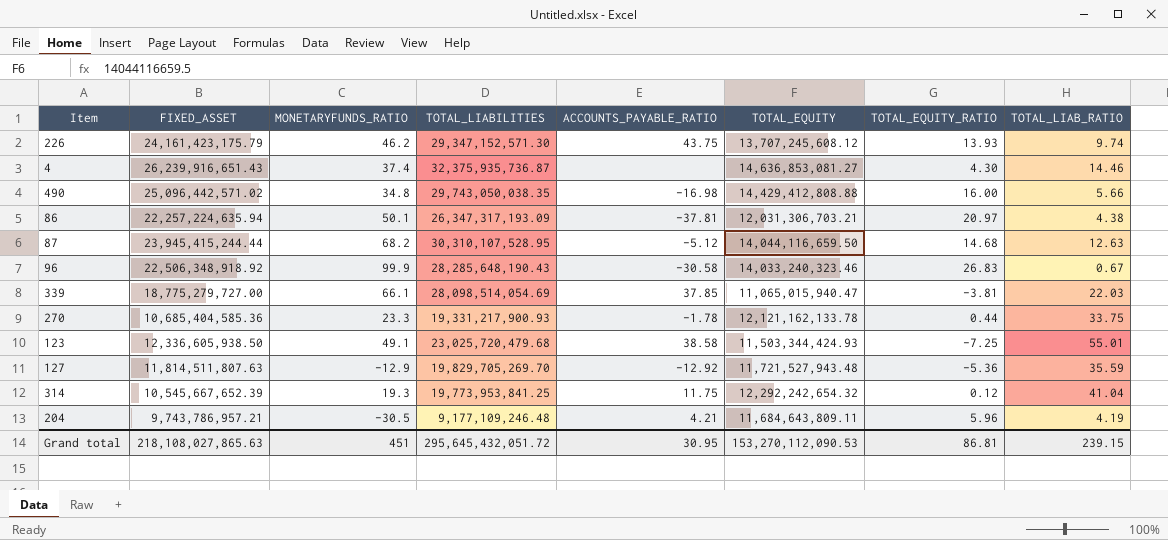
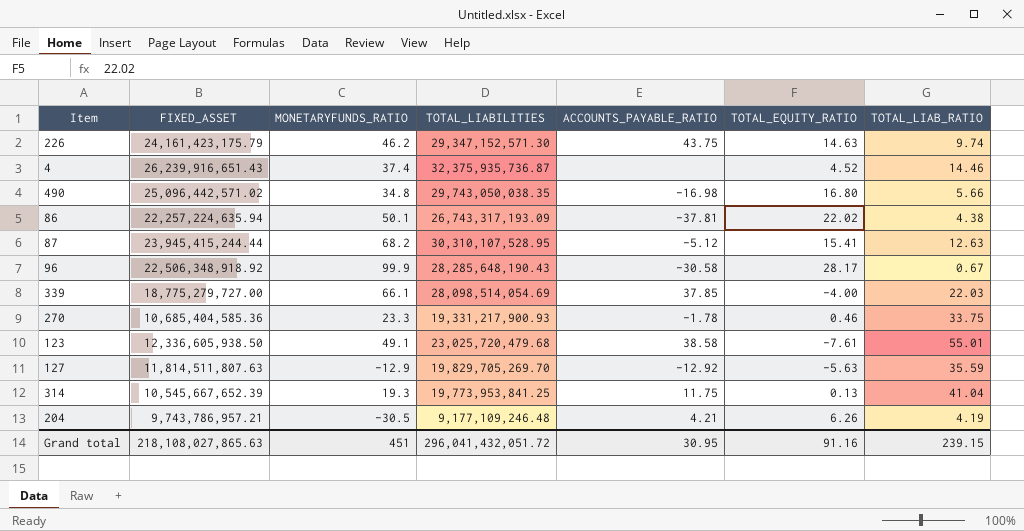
column TOTAL_EQUITY | position: 6 -> none
226 | TOTAL_EQUITY_RATIO: 13.93 -> 14.63
4 | TOTAL_EQUITY_RATIO: 4.30 -> 4.52
490 | TOTAL_EQUITY_RATIO: 16.00 -> 16.80
86 | TOTAL_LIABILITIES: 26,347,317,193.09 -> 26,743,317,193.09
86 | TOTAL_EQUITY_RATIO: 20.97 -> 22.02
87 | TOTAL_EQUITY_RATIO: 14.68 -> 15.41
96 | TOTAL_EQUITY_RATIO: 26.83 -> 28.17
339 | TOTAL_EQUITY_RATIO: -3.81 -> -4.00
270 | TOTAL_EQUITY_RATIO: 0.44 -> 0.46
123 | TOTAL_EQUITY_RATIO: -7.25 -> -7.61
127 | TOTAL_EQUITY_RATIO: -5.36 -> -5.63
314 | TOTAL_EQUITY_RATIO: 0.12 -> 0.13
204 | TOTAL_EQUITY_RATIO: 5.96 -> 6.26
Grand total | TOTAL_LIABILITIES: 295,645,432,051.72 -> 296,041,432,051.72
Grand total | TOTAL_EQUITY_RATIO: 86.81 -> 91.16

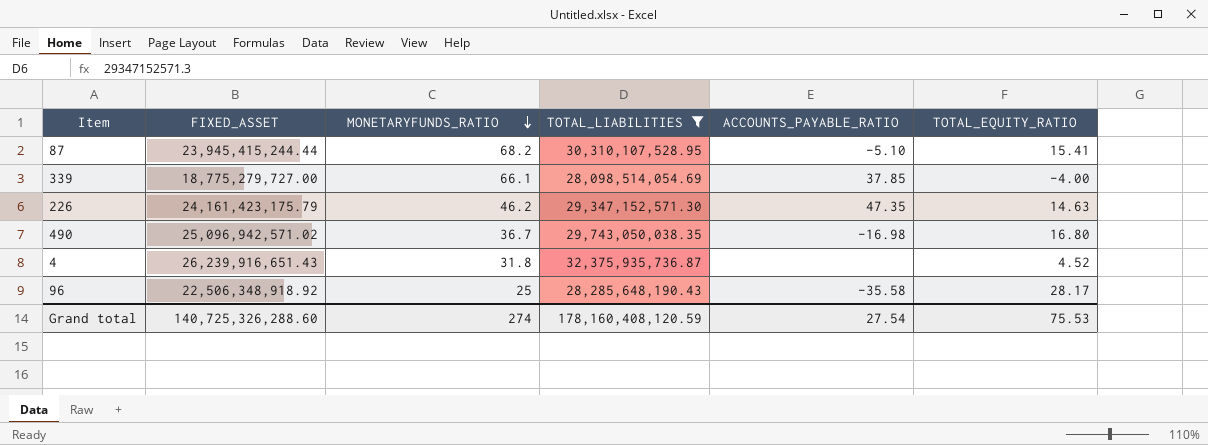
filter: none -> TOTAL_LIABILITIES >= 28,098,514,054.69
row order: none -> MONETARYFUNDS_RATIO descending
column TOTAL_LIAB_RATIO | position: 7 -> none
87 | ACCOUNTS_PAYABLE_RATIO: -5.12 -> -5.10
226 | ACCOUNTS_PAYABLE_RATIO: 43.75 -> 47.35
490 | FIXED_ASSET: 25,096,442,571.02 -> 25,096,942,571.02
490 | MONETARYFUNDS_RATIO: 34.8 -> 36.7
4 | MONETARYFUNDS_RATIO: 37.4 -> 31.8
96 | MONETARYFUNDS_RATIO: 99.9 -> 25
96 | ACCOUNTS_PAYABLE_RATIO: -30.58 -> -35.58
Grand total | FIXED_ASSET: 218,108,027,865.63 -> 140,725,326,288.60
Grand total | MONETARYFUNDS_RATIO: 451 -> 274
Grand total | TOTAL_LIABILITIES: 296,041,432,051.72 -> 178,160,408,120.59
Grand total | ACCOUNTS_PAYABLE_RATIO: 30.95 -> 27.54
Grand total | TOTAL_EQUITY_RATIO: 91.16 -> 75.53

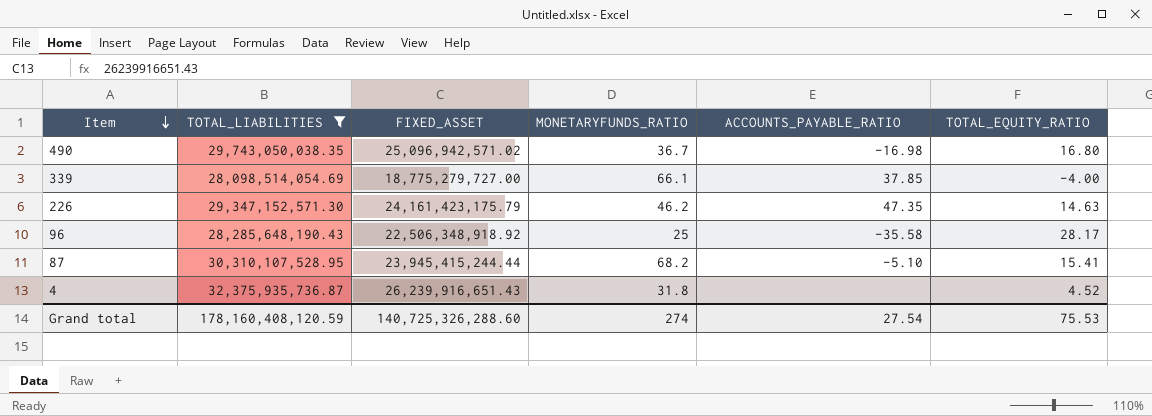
row order: MONETARYFUNDS_RATIO descending -> Item descending
column TOTAL_LIABILITIES | position: 4 -> 2

